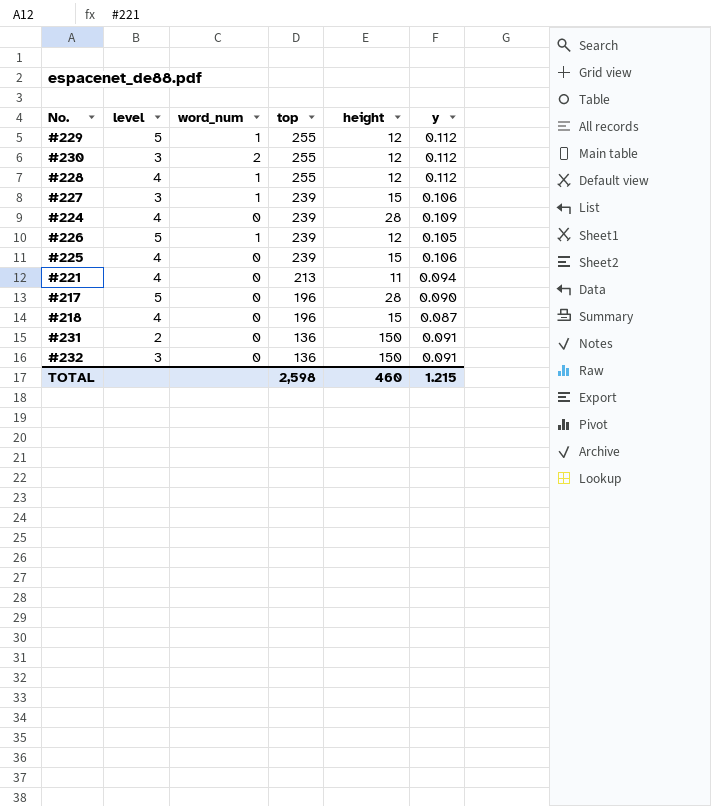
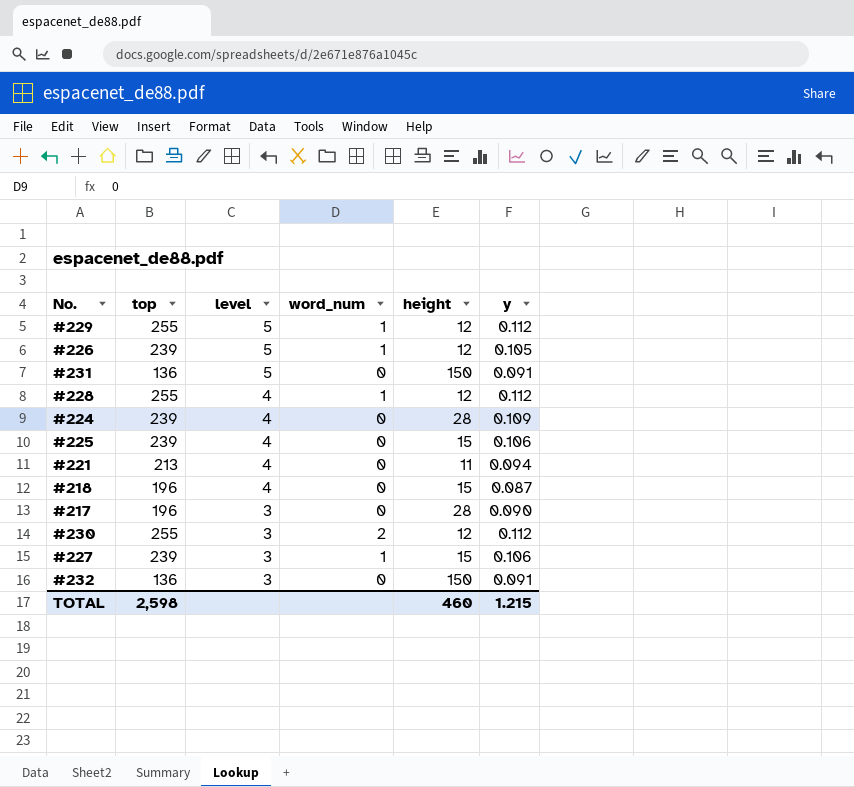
row order: top descending -> level descending
column top | position: 4 -> 2
#231 | level: 2 -> 5
#217 | level: 5 -> 3

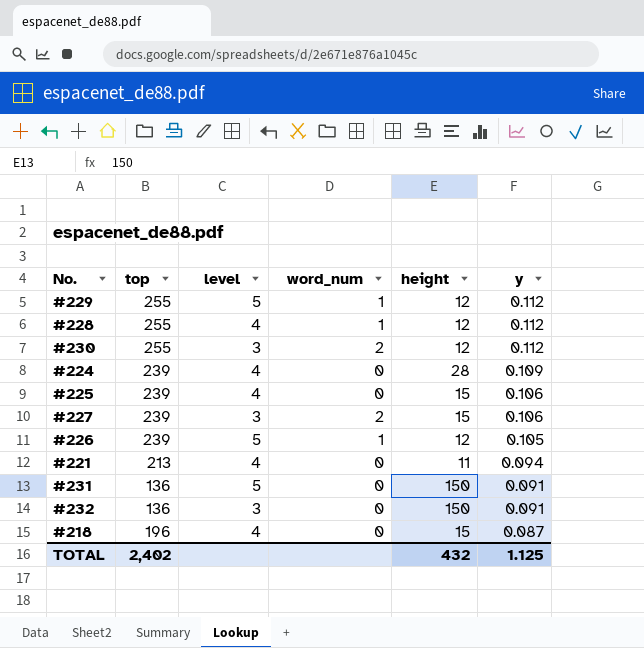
row order: level descending -> y descending
row #217: 196 | 3 | 0 | 28 | 0.090 -> none
#227 | word_num: 1 -> 2
TOTAL | top: 2,598 -> 2,402
TOTAL | height: 460 -> 432
TOTAL | y: 1.215 -> 1.125

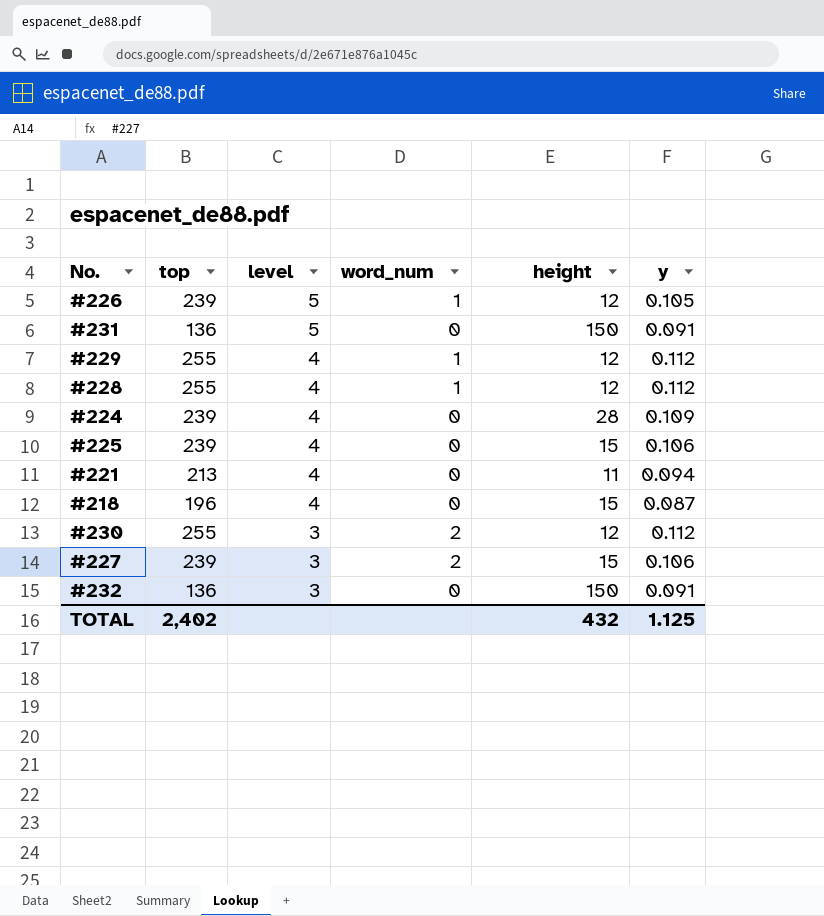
row order: y descending -> level descending
#229 | level: 5 -> 4

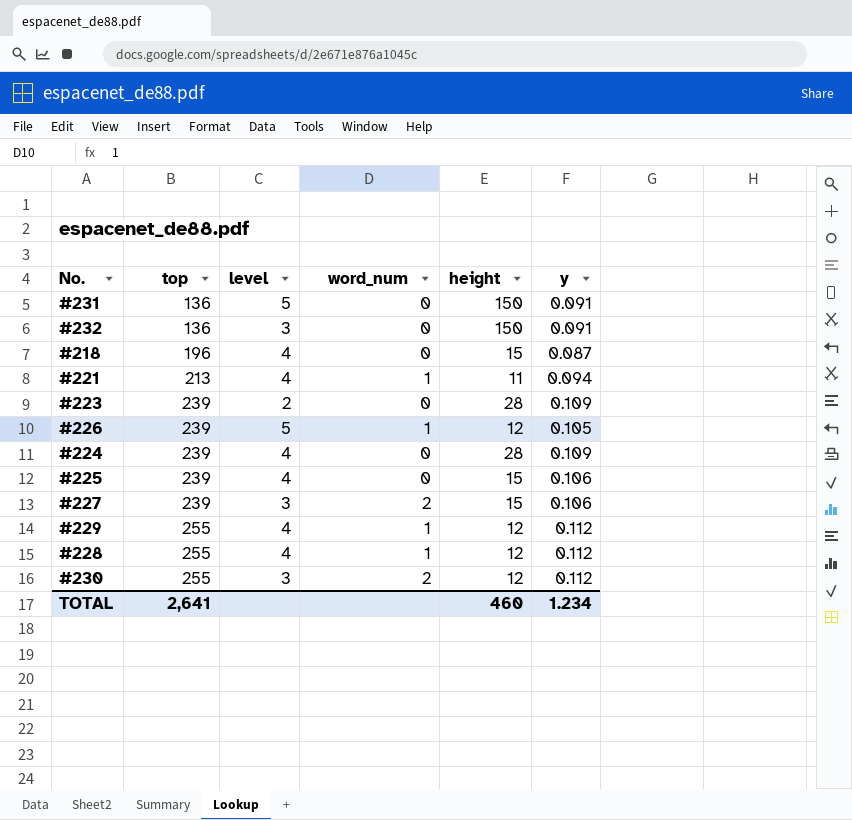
row order: level descending -> top ascending
#221 | word_num: 0 -> 1
row #223: none -> 239 | 2 | 0 | 28 | 0.109
TOTAL | top: 2,402 -> 2,641
TOTAL | height: 432 -> 460
TOTAL | y: 1.125 -> 1.234

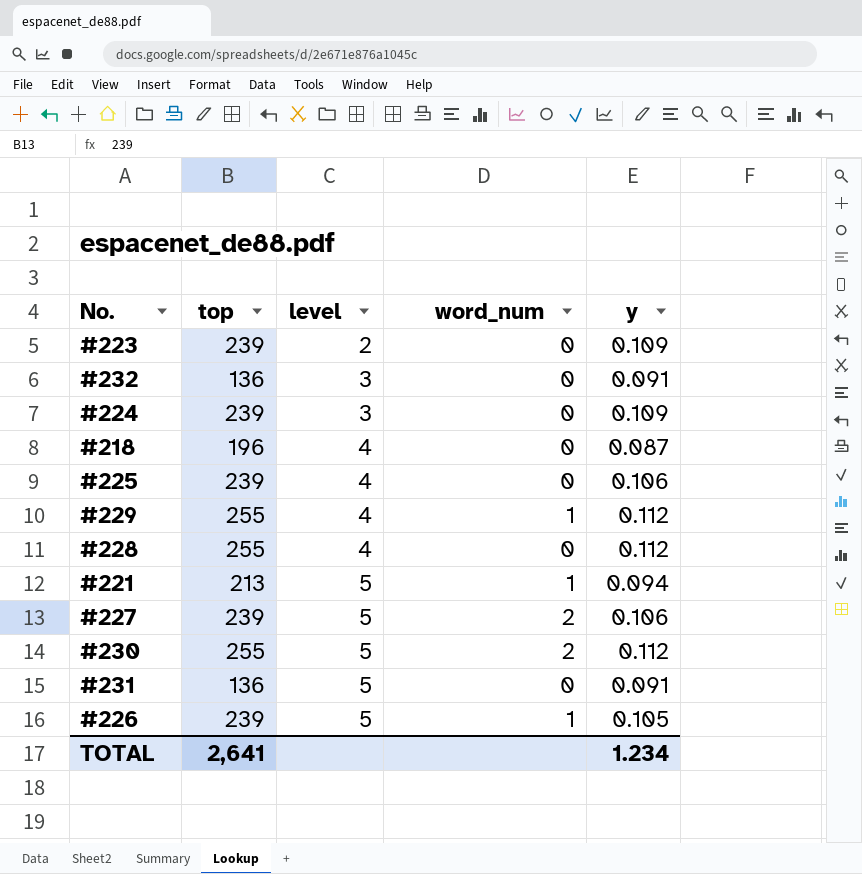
row order: top ascending -> level ascending
column height | position: 5 -> none
#224 | level: 4 -> 3
#228 | word_num: 1 -> 0
#221 | level: 4 -> 5
#227 | level: 3 -> 5
#230 | level: 3 -> 5

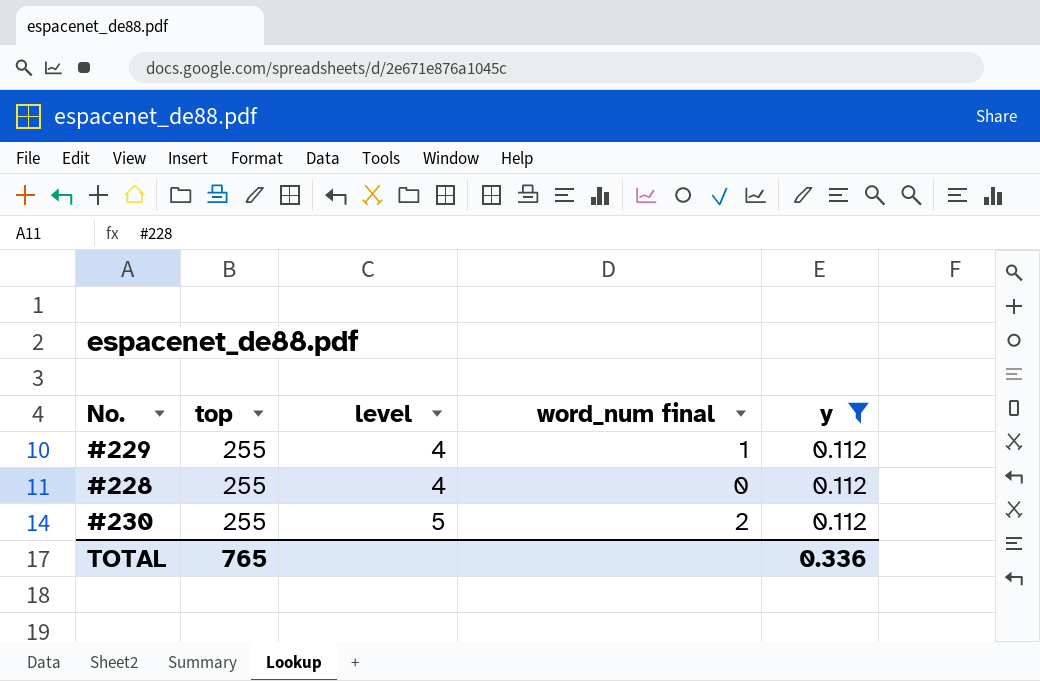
filter: none -> y = 0.112
column name: word_num -> word_num final
TOTAL | top: 2,641 -> 765
TOTAL | y: 1.234 -> 0.336

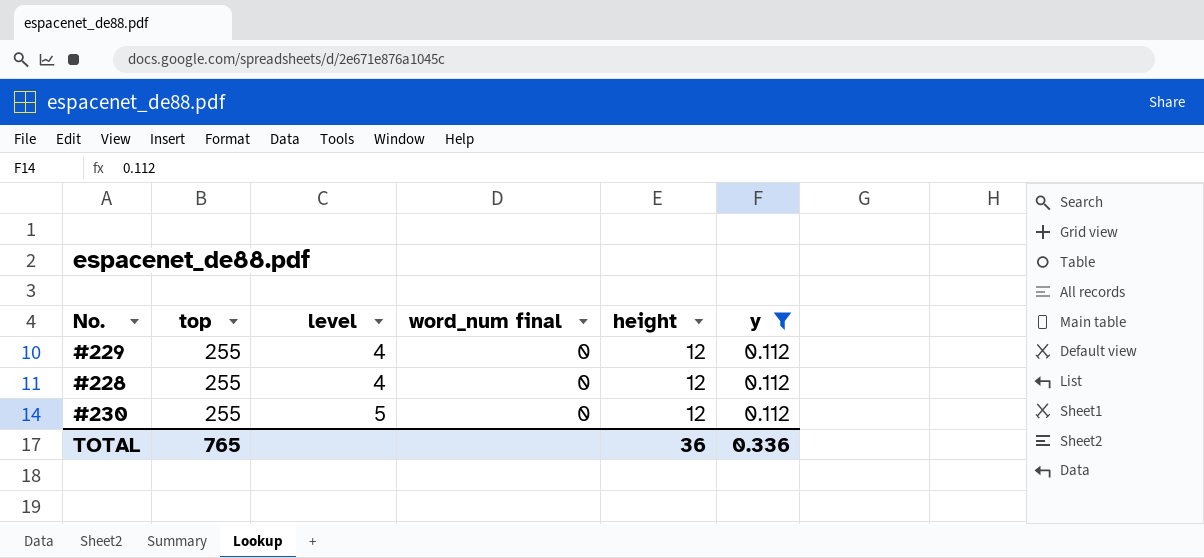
column height | position: none -> 5
#229 | word_num final: 1 -> 0
#230 | word_num final: 2 -> 0

